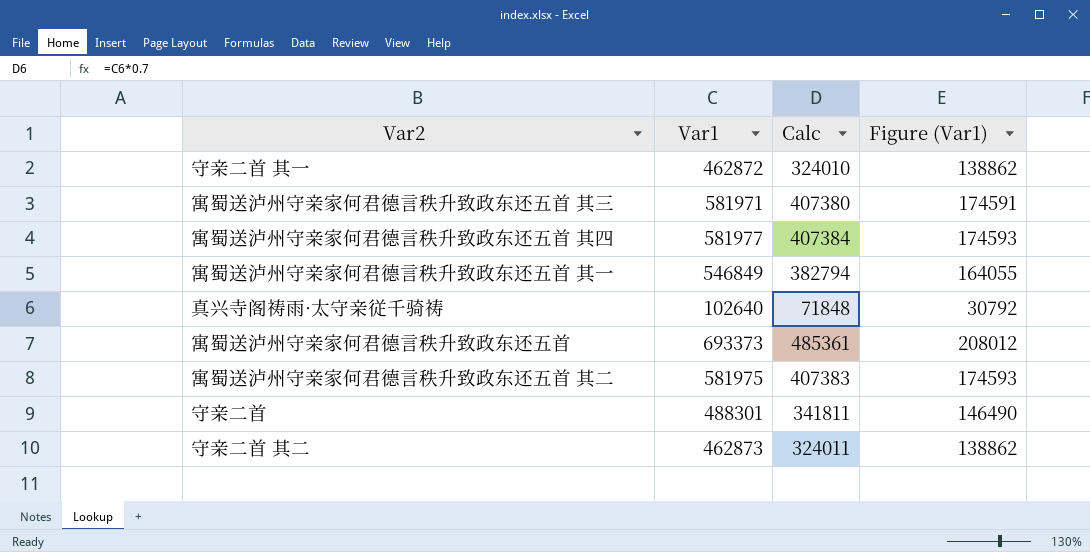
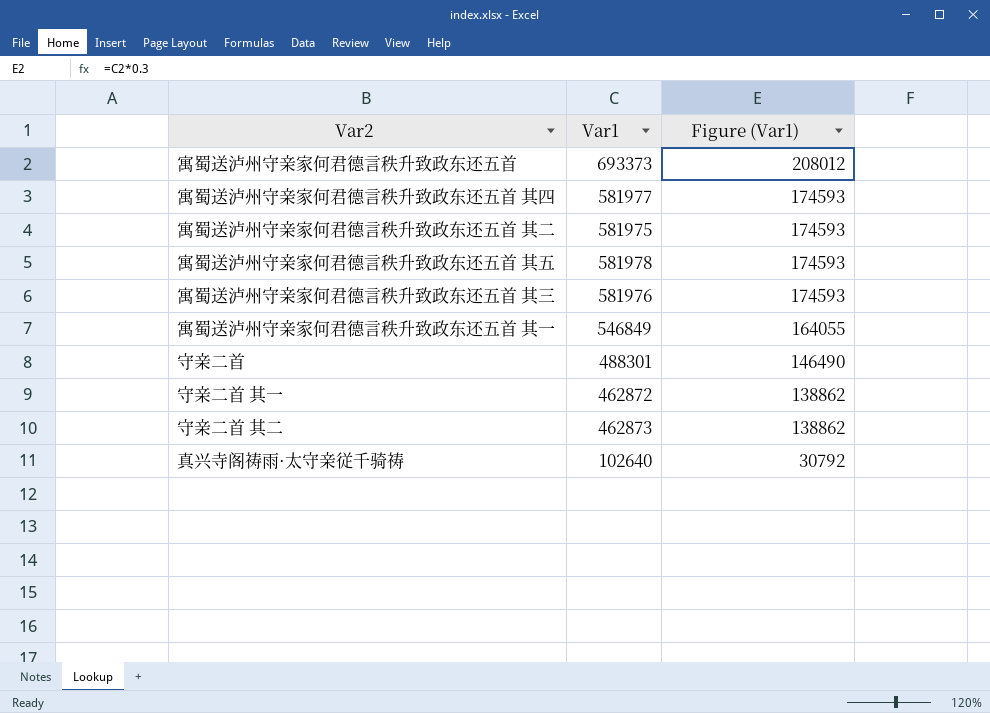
row order: none -> Figure (Var1) descending
column Calc | formula: [Var1] * 0.7 -> none
row 寓蜀送泸州守亲家何君德言秩升致政东还五首 其五: none -> 581978 | 174593
寓蜀送泸州守亲家何君德言秩升致政东还五首 其三 | Var1: 581971 -> 581976
寓蜀送泸州守亲家何君德言秩升致政东还五首 其三 | Figure (Var1): 174591 -> 174593

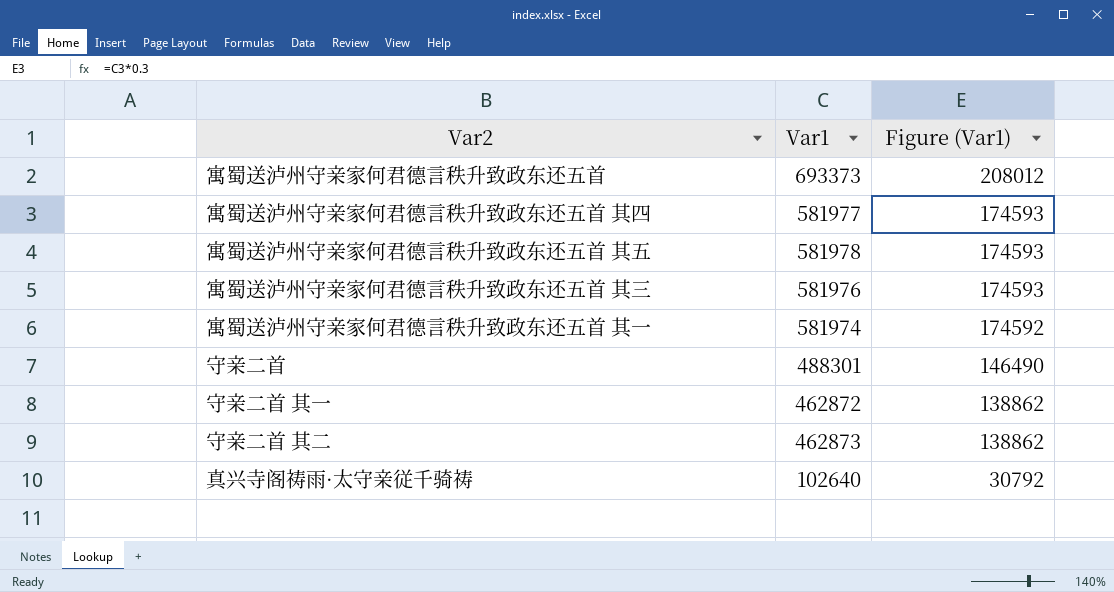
row 寓蜀送泸州守亲家何君德言秩升致政东还五首 其二: 581975 | 174593 -> none
寓蜀送泸州守亲家何君德言秩升致政东还五首 其一 | Var1: 546849 -> 581974
寓蜀送泸州守亲家何君德言秩升致政东还五首 其一 | Figure (Var1): 164055 -> 174592

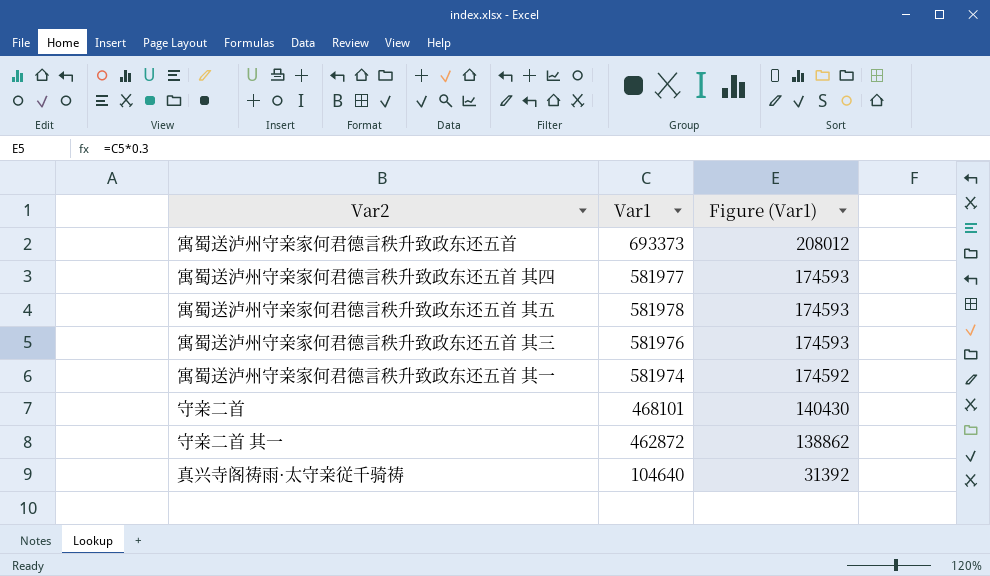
row 守亲二首 其二: 462873 | 138862 -> none
守亲二首 | Var1: 488301 -> 468101
守亲二首 | Figure (Var1): 146490 -> 140430
真兴寺阁祷雨·太守亲従千骑祷 | Var1: 102640 -> 104640
真兴寺阁祷雨·太守亲従千骑祷 | Figure (Var1): 30792 -> 31392

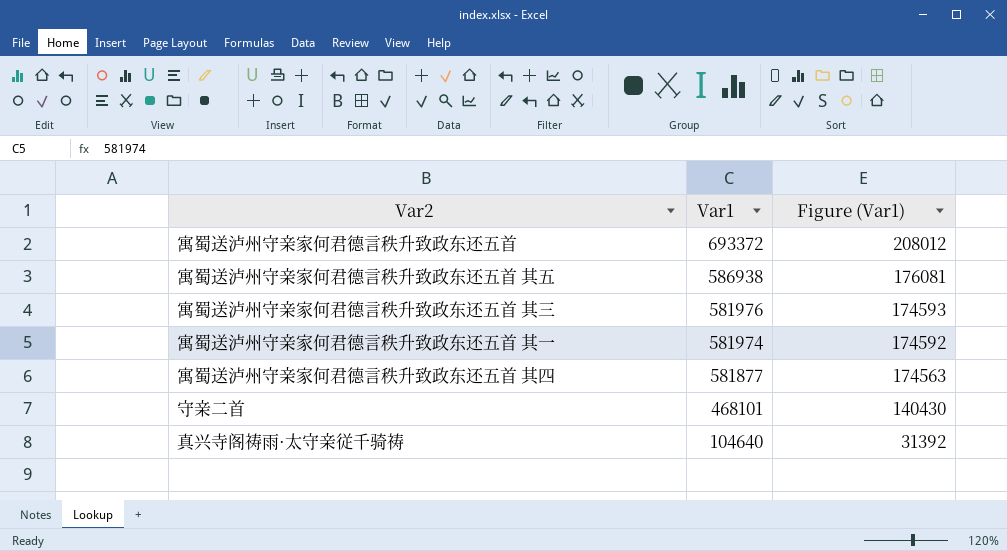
row order: Figure (Var1) descending -> Var1 descending
row 守亲二首 其一: 462872 | 138862 -> none
寓蜀送泸州守亲家何君德言秩升致政东还五首 | Var1: 693373 -> 693372
寓蜀送泸州守亲家何君德言秩升致政东还五首 其五 | Var1: 581978 -> 586938
寓蜀送泸州守亲家何君德言秩升致政东还五首 其五 | Figure (Var1): 174593 -> 176081
寓蜀送泸州守亲家何君德言秩升致政东还五首 其四 | Var1: 581977 -> 581877
寓蜀送泸州守亲家何君德言秩升致政东还五首 其四 | Figure (Var1): 174593 -> 174563

